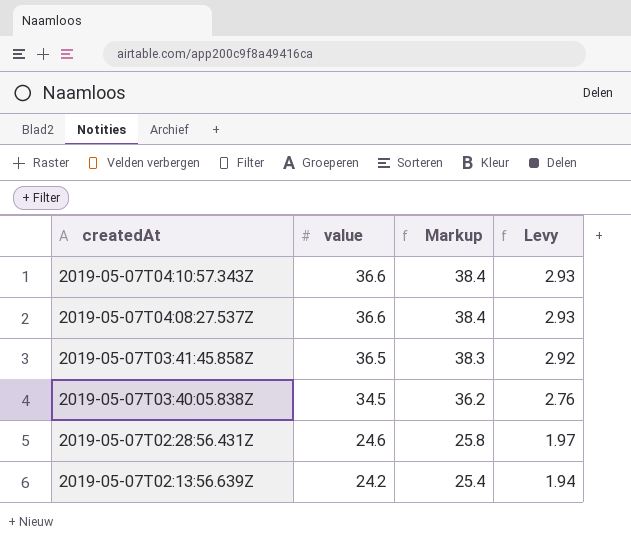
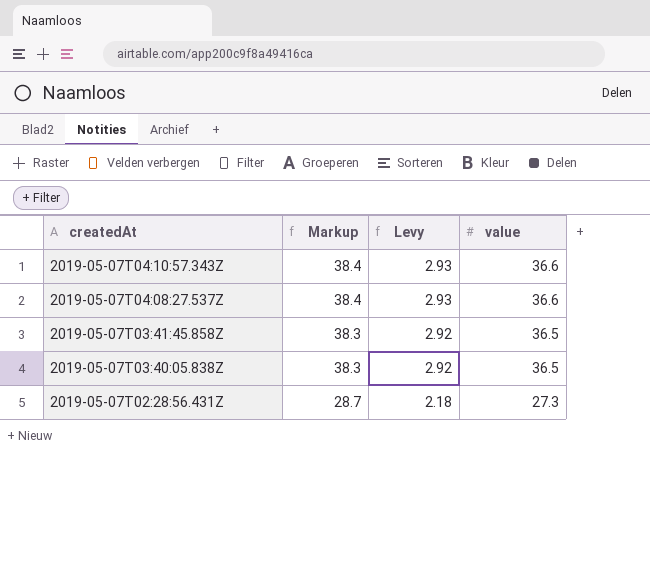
column value | position: 2 -> 4
row 2019-05-07T02:13:56.639Z: 24.2 | 25.4 | 1.94 -> none
2019-05-07T03:40:05.838Z | Markup: 36.2 -> 38.3
2019-05-07T03:40:05.838Z | Levy: 2.76 -> 2.92
2019-05-07T03:40:05.838Z | value: 34.5 -> 36.5
2019-05-07T02:28:56.431Z | Markup: 25.8 -> 28.7
2019-05-07T02:28:56.431Z | Levy: 1.97 -> 2.18
2019-05-07T02:28:56.431Z | value: 24.6 -> 27.3

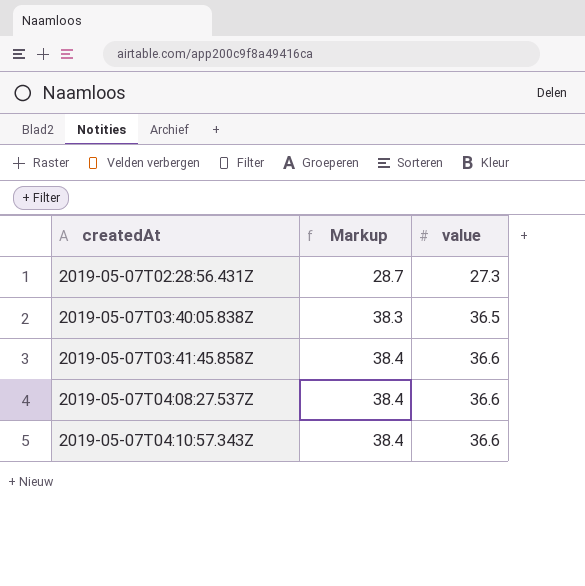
row order: createdAt descending -> createdAt ascending
column Levy | formula: [value] * 0.08 -> none
2019-05-07T03:41:45.858Z | Markup: 38.3 -> 38.4
2019-05-07T03:41:45.858Z | value: 36.5 -> 36.6

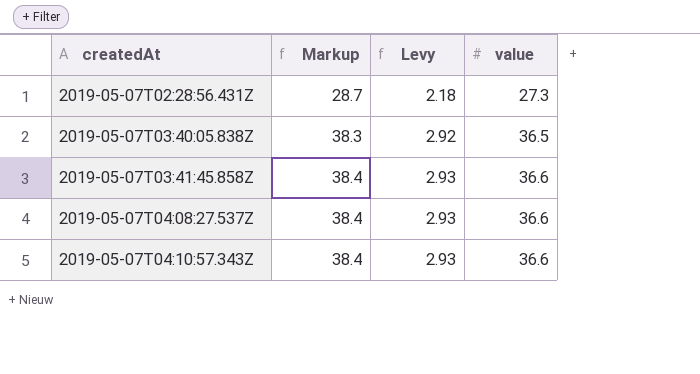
column Levy | formula: none -> [value] * 0.08

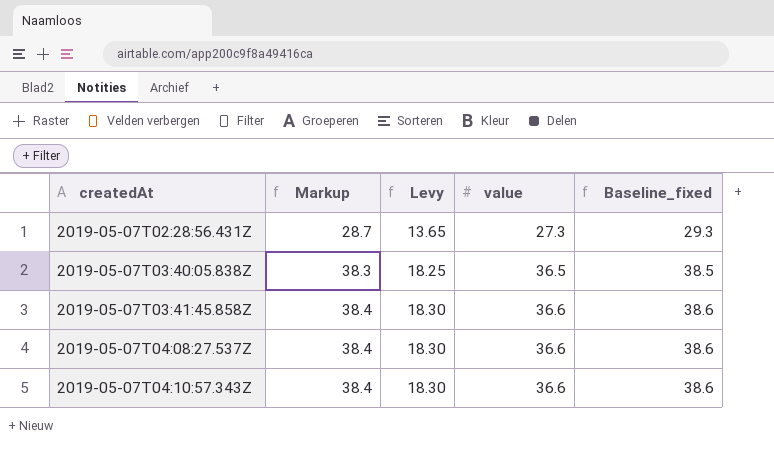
column Levy | formula: [value] * 0.08 -> [value] * 0.5
column Baseline_fixed | formula: none -> [value] + 2

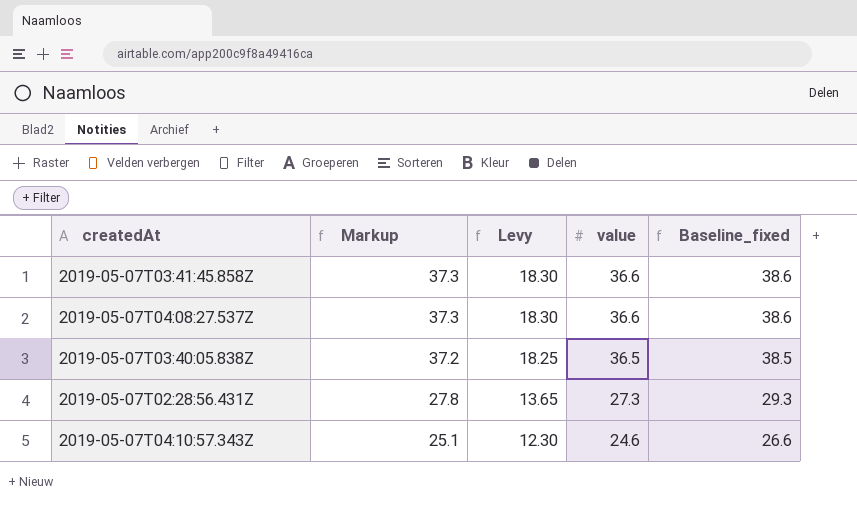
row order: createdAt ascending -> Markup descending
column Markup | formula: [value] * 1.05 -> [value] * 1.02
2019-05-07T04:10:57.343Z | Levy: 18.30 -> 12.30
2019-05-07T04:10:57.343Z | value: 36.6 -> 24.6
2019-05-07T04:10:57.343Z | Baseline_fixed: 38.6 -> 26.6

